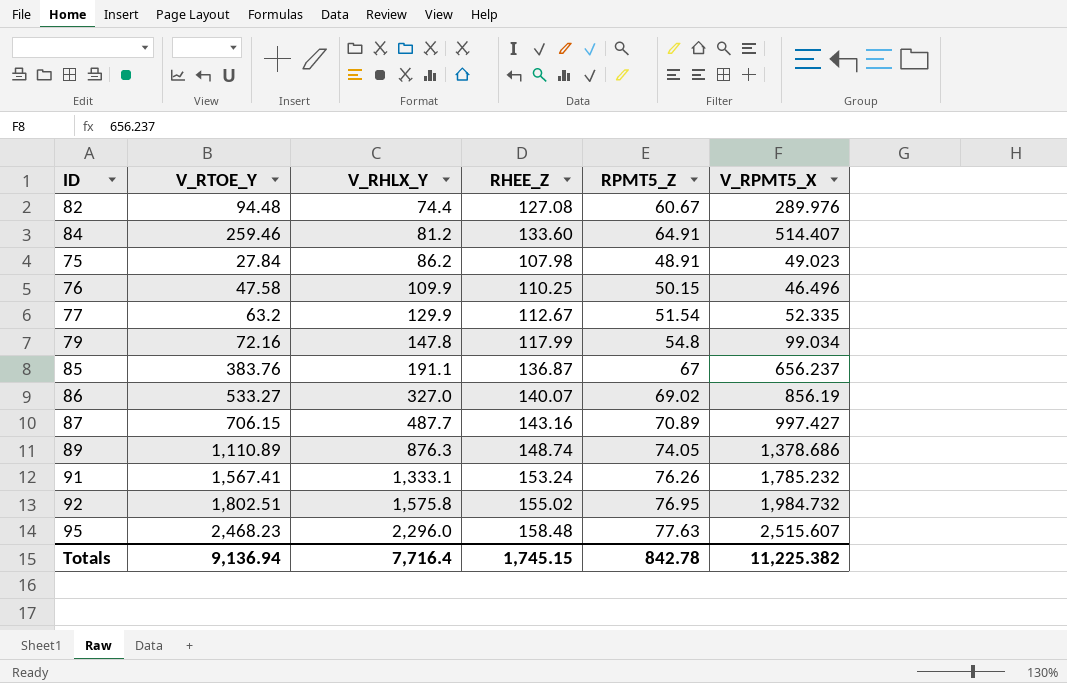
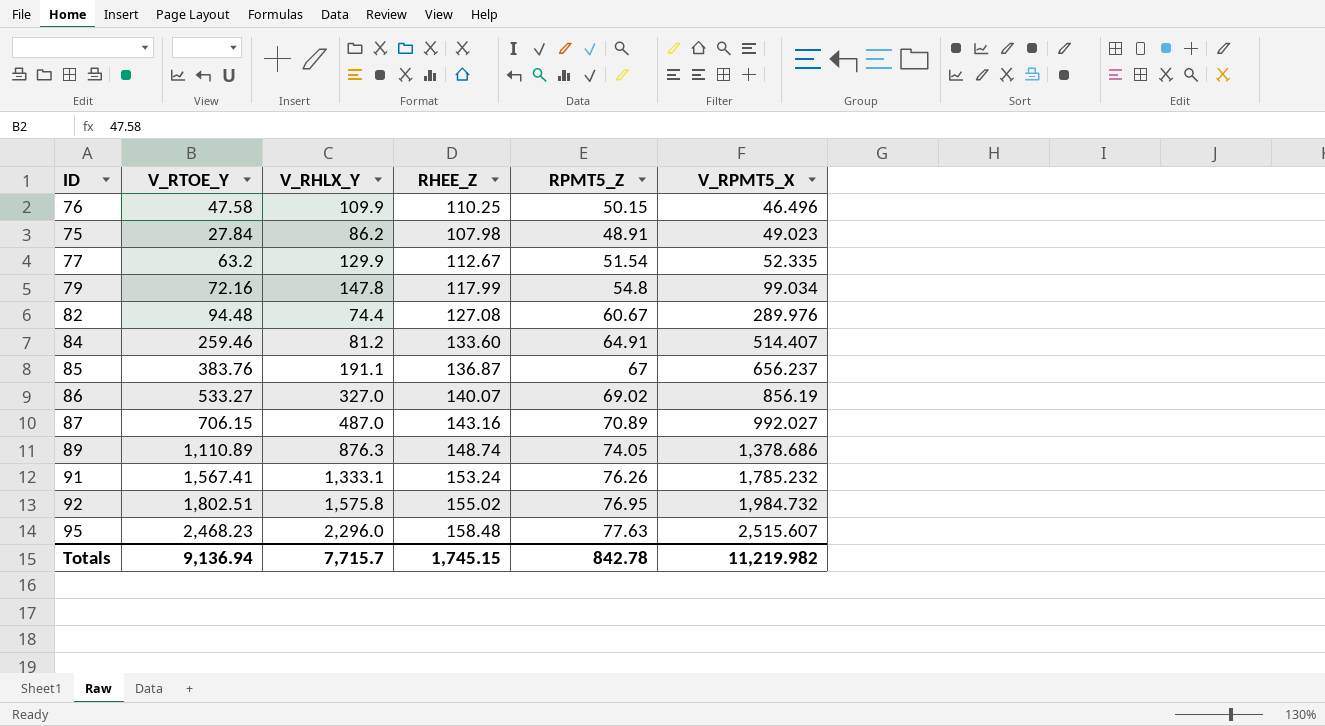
row order: V_RHLX_Y ascending -> V_RPMT5_X ascending
87 | V_RHLX_Y: 487.7 -> 487.0
87 | V_RPMT5_X: 997.427 -> 992.027
Totals | V_RHLX_Y: 7,716.4 -> 7,715.7
Totals | V_RPMT5_X: 11,225.382 -> 11,219.982

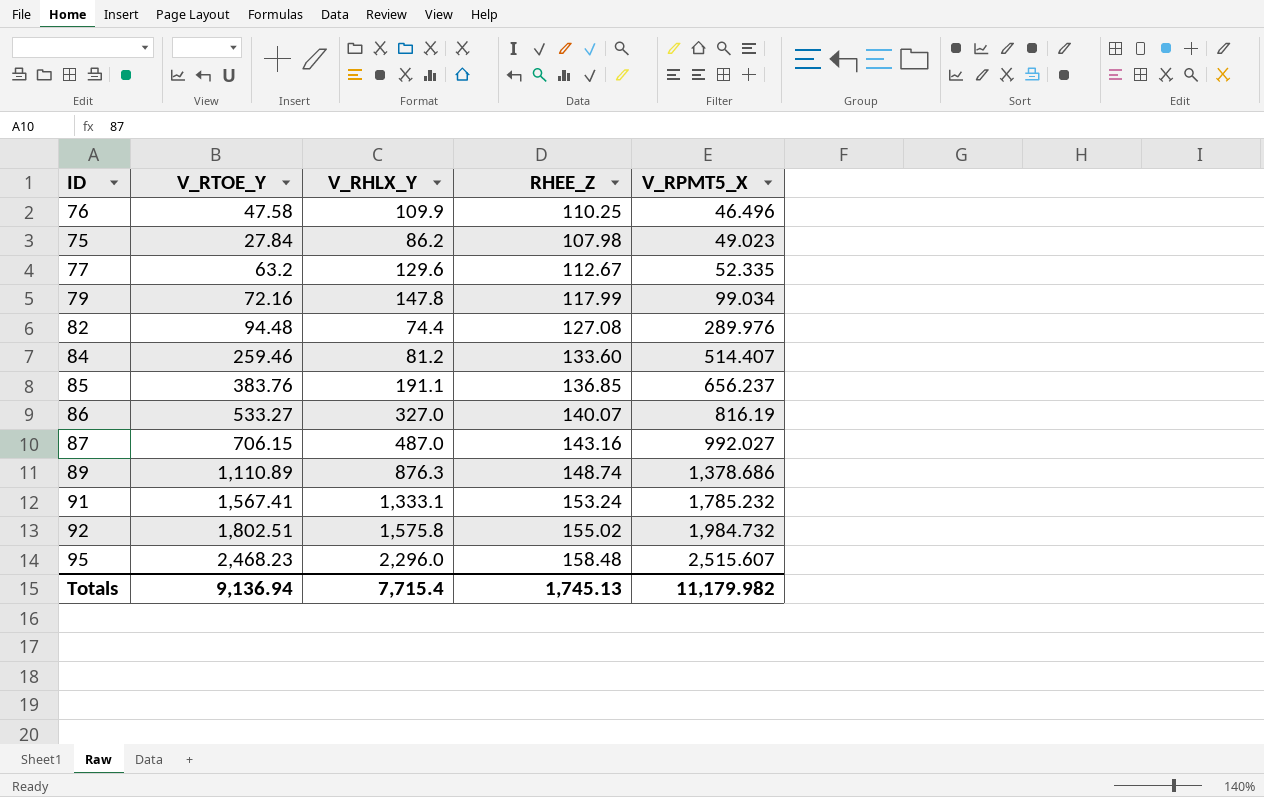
column RPMT5_Z | position: 5 -> none
77 | V_RHLX_Y: 129.9 -> 129.6
85 | RHEE_Z: 136.87 -> 136.85
86 | V_RPMT5_X: 856.19 -> 816.19
Totals | V_RHLX_Y: 7,715.7 -> 7,715.4
Totals | RHEE_Z: 1,745.15 -> 1,745.13
Totals | V_RPMT5_X: 11,219.982 -> 11,179.982

